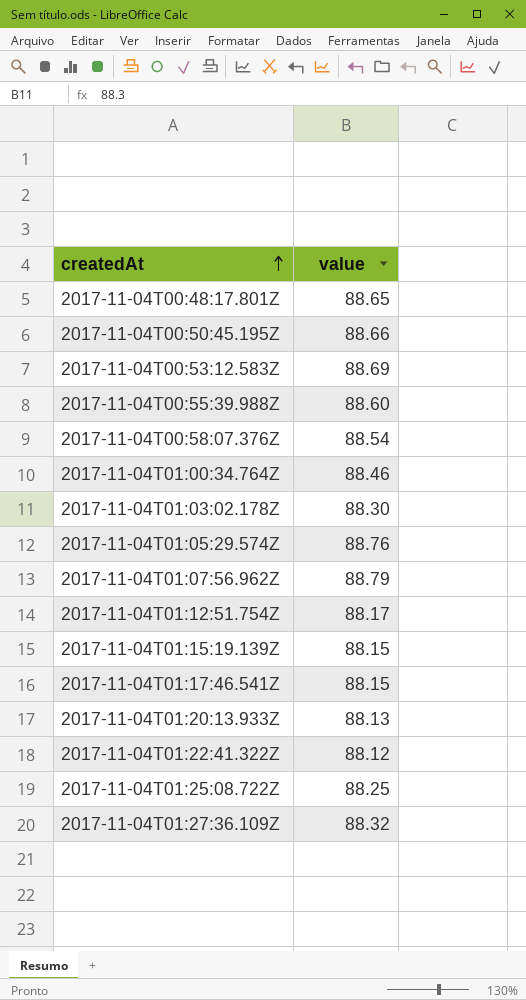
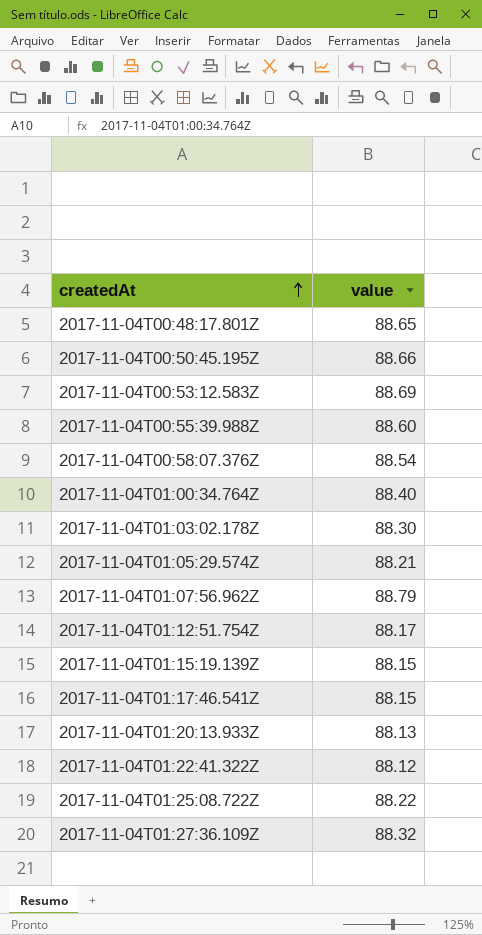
2017-11-04T01:00:34.764Z | value: 88.46 -> 88.40
2017-11-04T01:05:29.574Z | value: 88.76 -> 88.21
2017-11-04T01:25:08.722Z | value: 88.25 -> 88.22

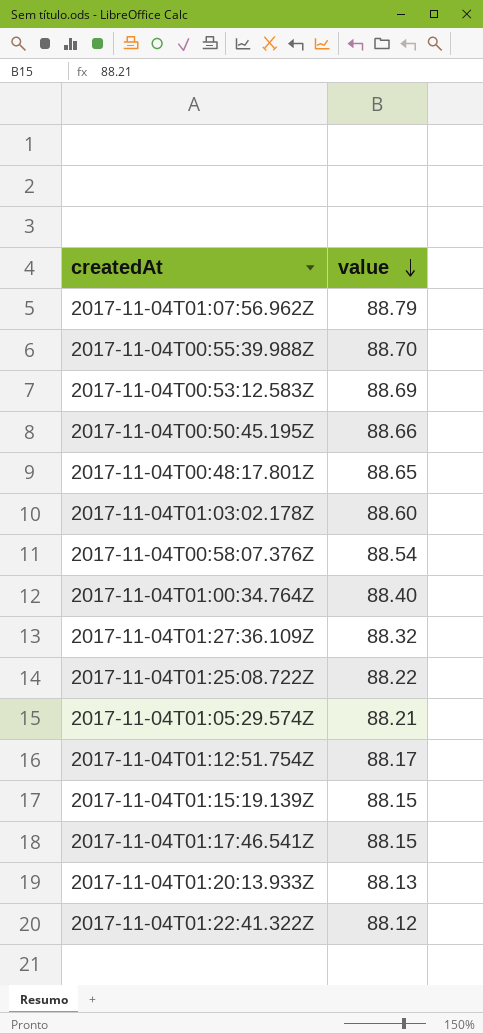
row order: createdAt ascending -> value descending
2017-11-04T00:55:39.988Z | value: 88.60 -> 88.70
2017-11-04T01:03:02.178Z | value: 88.30 -> 88.60

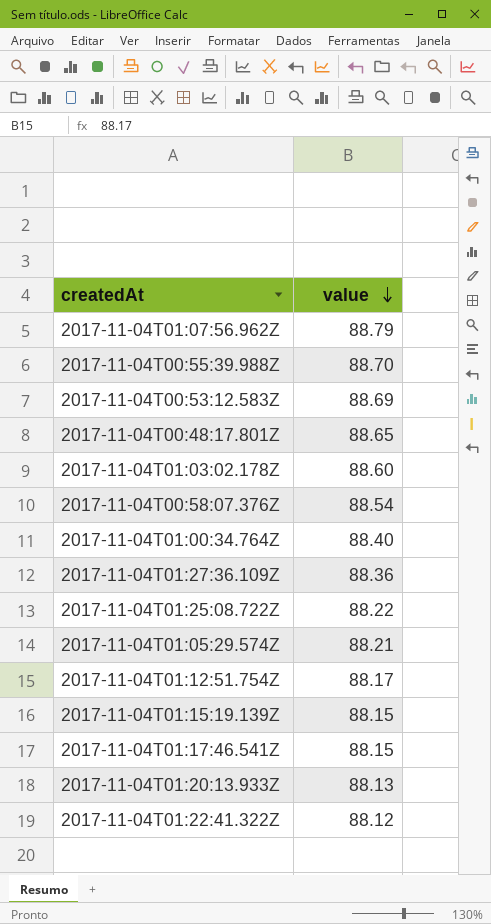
row 2017-11-04T00:50:45.195Z: 88.66 -> none
2017-11-04T01:27:36.109Z | value: 88.32 -> 88.36

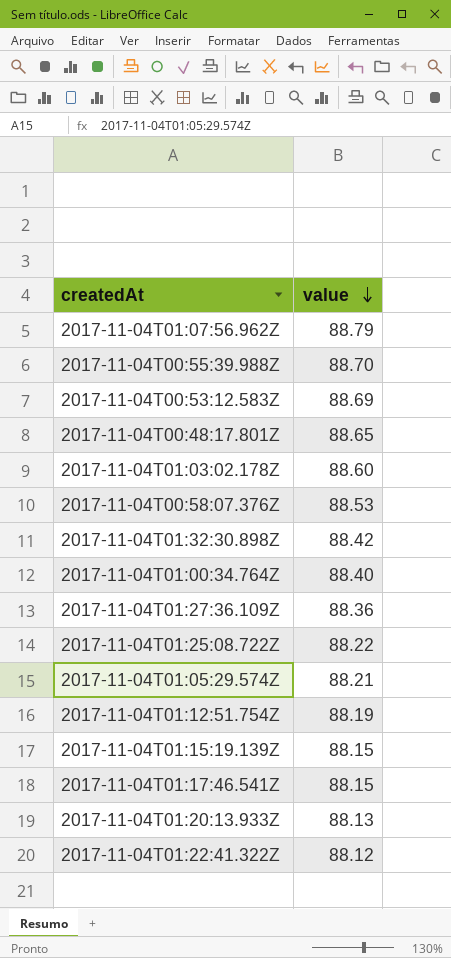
2017-11-04T00:58:07.376Z | value: 88.54 -> 88.53
row 2017-11-04T01:32:30.898Z: none -> 88.42
2017-11-04T01:12:51.754Z | value: 88.17 -> 88.19

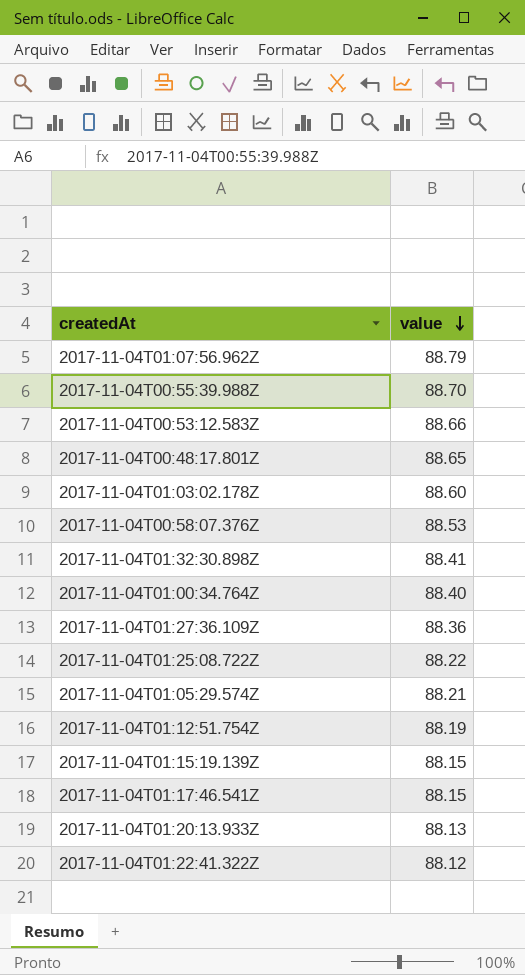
2017-11-04T00:53:12.583Z | value: 88.69 -> 88.66
2017-11-04T01:32:30.898Z | value: 88.42 -> 88.41

